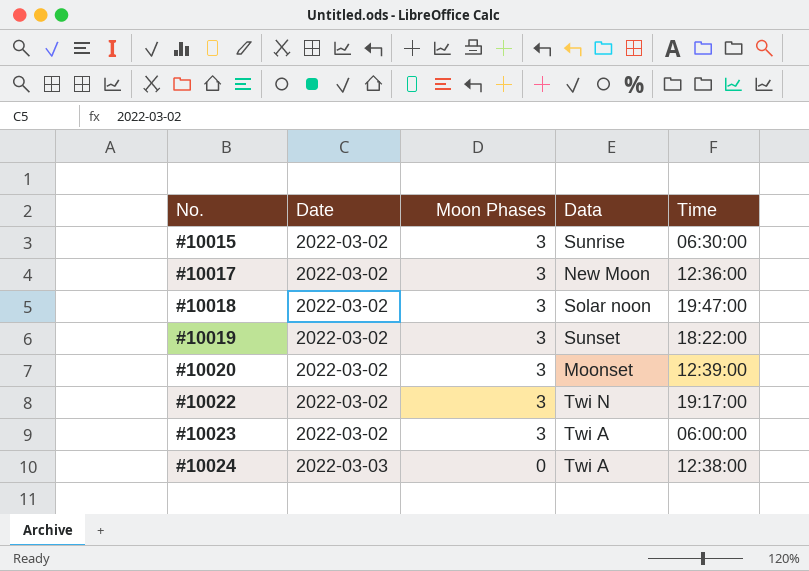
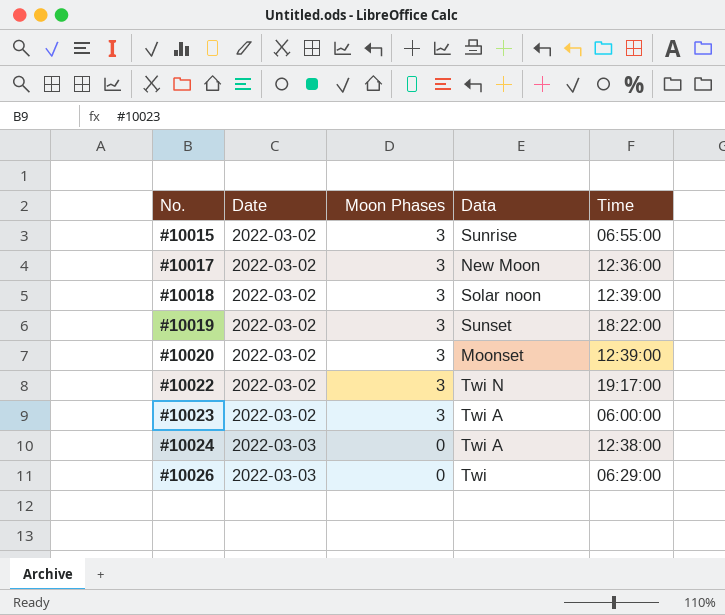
#10015 | Time: 06:30:00 -> 06:55:00
#10018 | Time: 19:47:00 -> 12:39:00
row #10026: none -> 2022-03-03 | 0 | Twi | 06:29:00

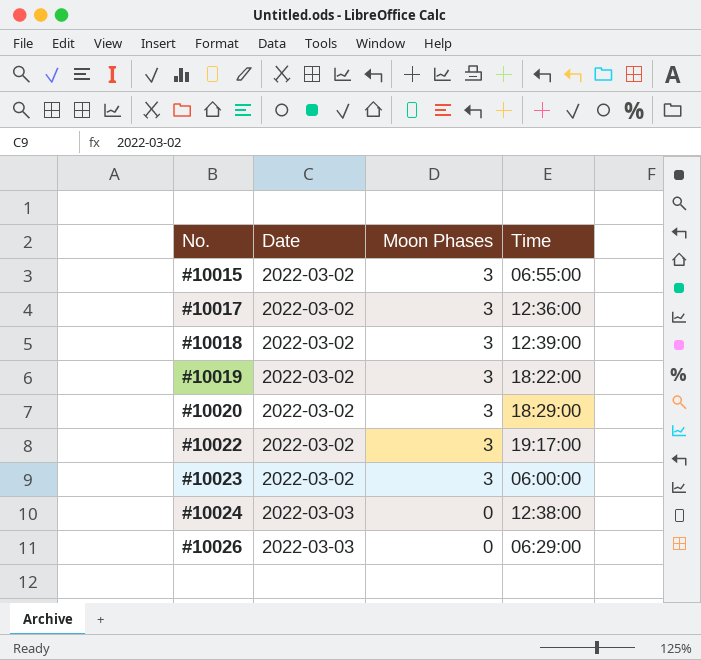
column Data | position: 4 -> none
#10020 | Time: 12:39:00 -> 18:29:00

